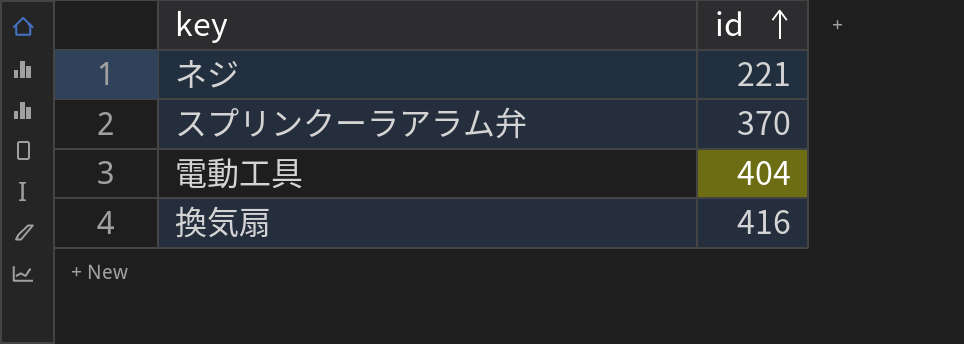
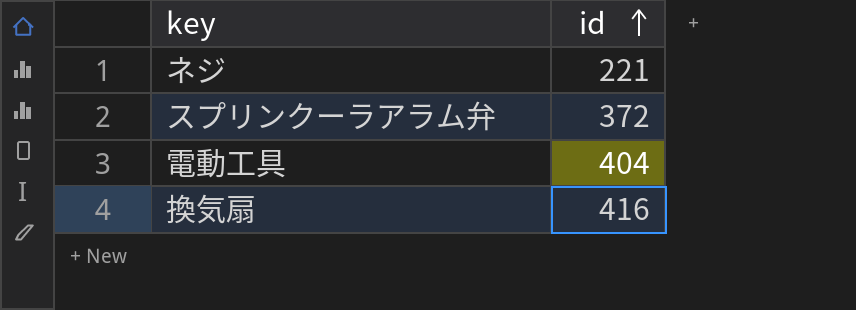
スプリンクーラアラム弁 | id: 370 -> 372

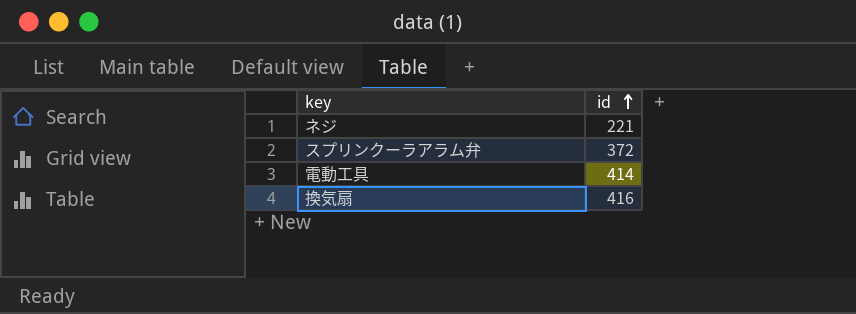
電動工具 | id: 404 -> 414

